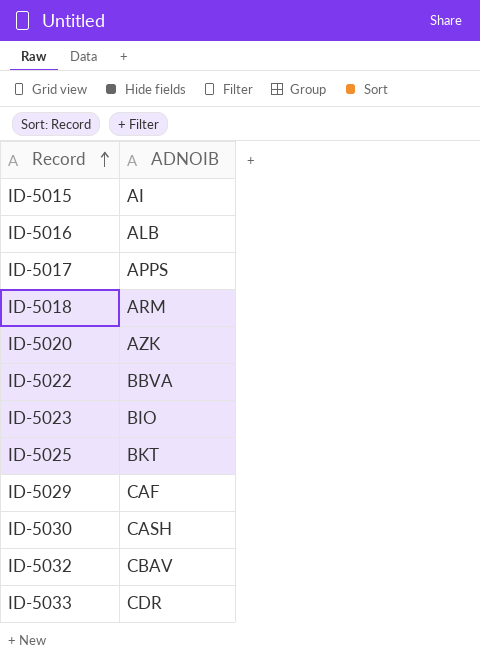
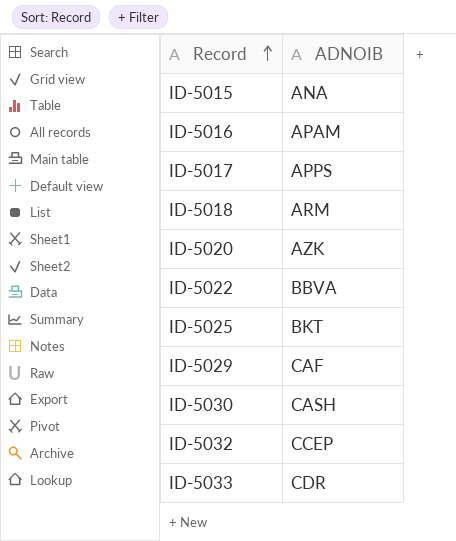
row ID-5023: BIO -> none
ID-5015 | ADNOIB: AI -> ANA
ID-5016 | ADNOIB: ALB -> APAM
ID-5032 | ADNOIB: CBAV -> CCEP

